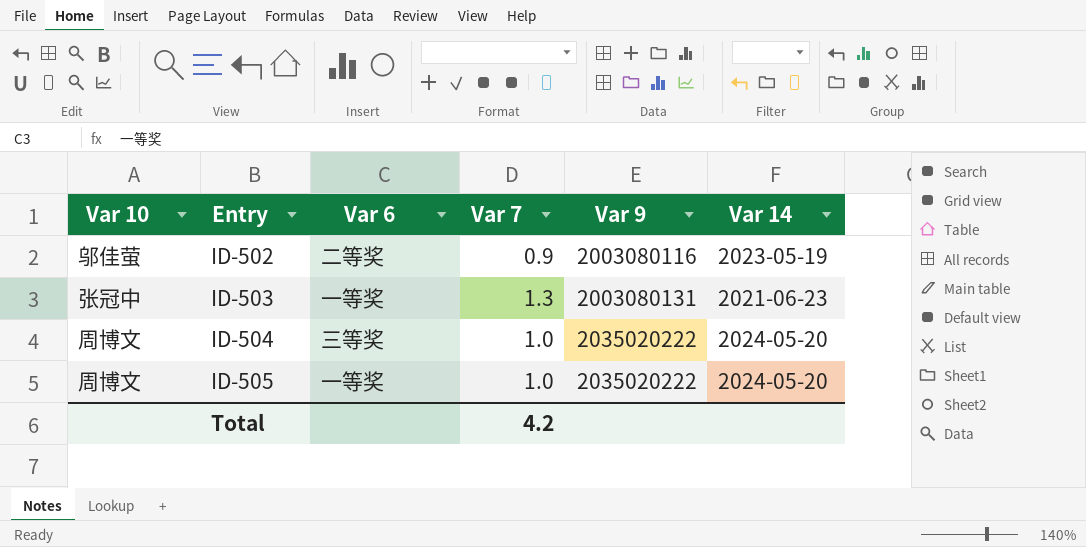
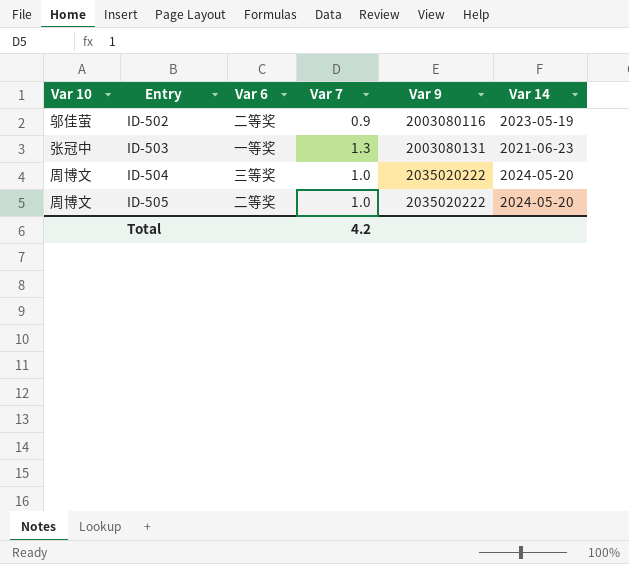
ID-505 | Var 6: 一等奖 -> 二等奖

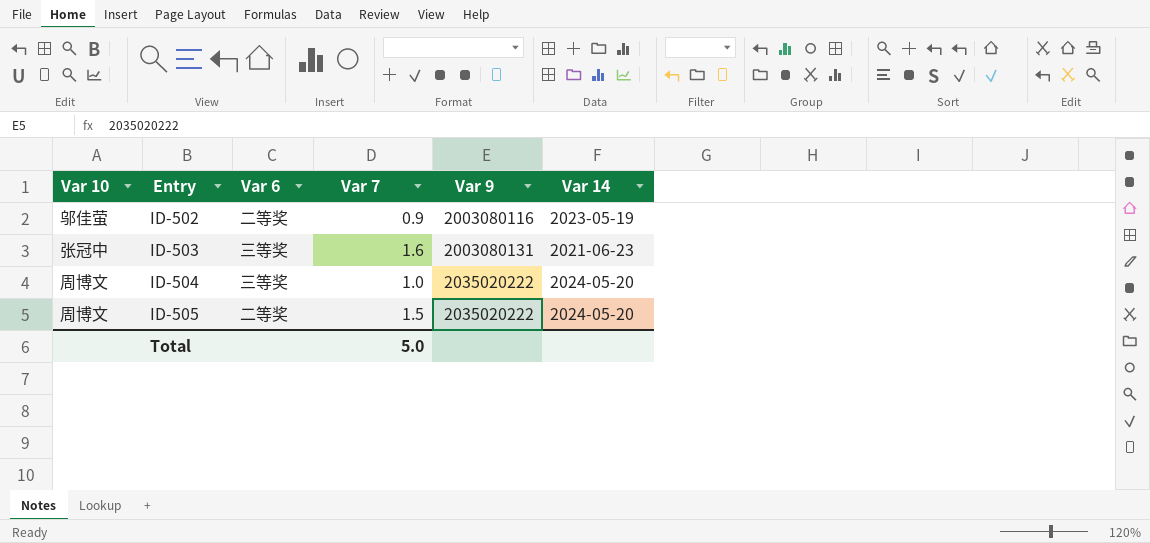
ID-503 | Var 6: 一等奖 -> 三等奖
ID-503 | Var 7: 1.3 -> 1.6
ID-505 | Var 7: 1.0 -> 1.5
Total | Var 7: 4.2 -> 5.0

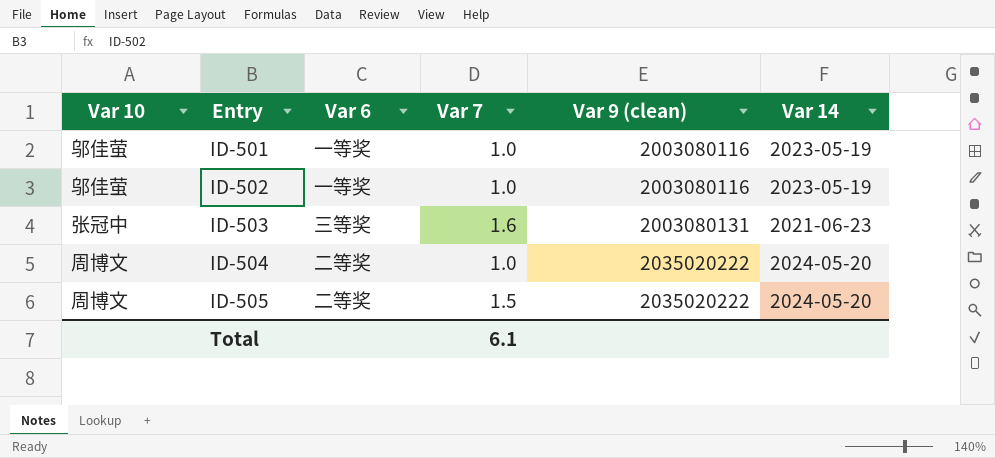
column name: Var 9 -> Var 9 (clean)
row ID-501: none -> 邬佳萤 | 一等奖 | 1.0 | 2003080116 | 2023-05-19
ID-502 | Var 6: 二等奖 -> 一等奖
ID-502 | Var 7: 0.9 -> 1.0
ID-504 | Var 6: 三等奖 -> 二等奖
Total | Var 7: 5.0 -> 6.1

